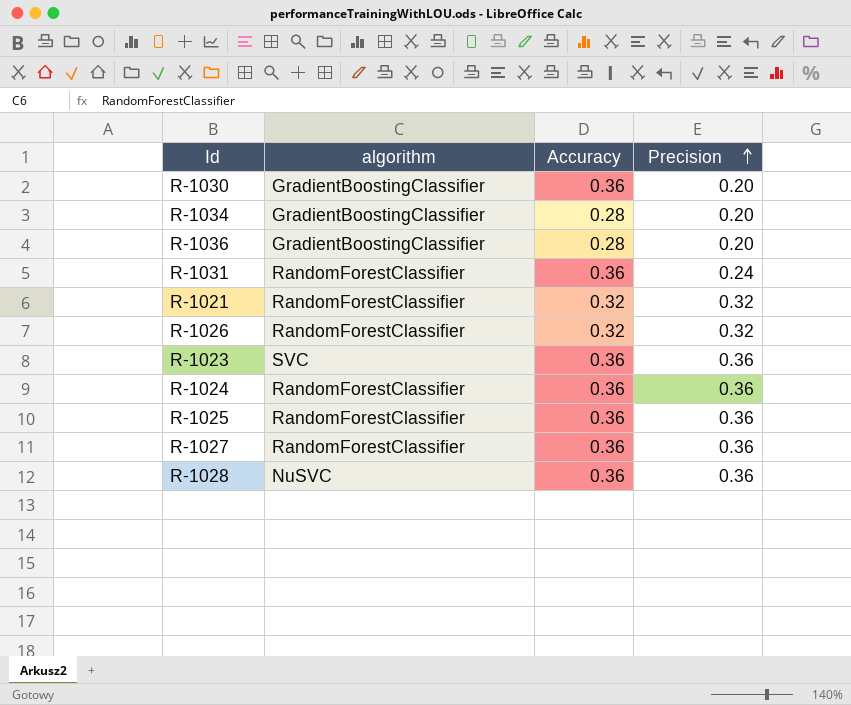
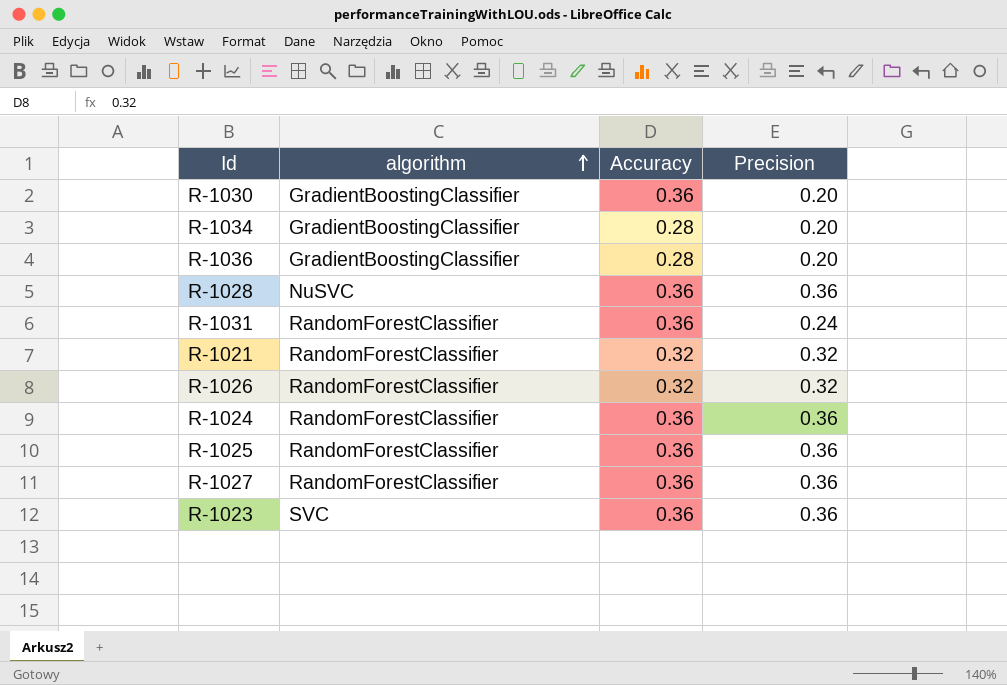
row order: Precision ascending -> algorithm ascending

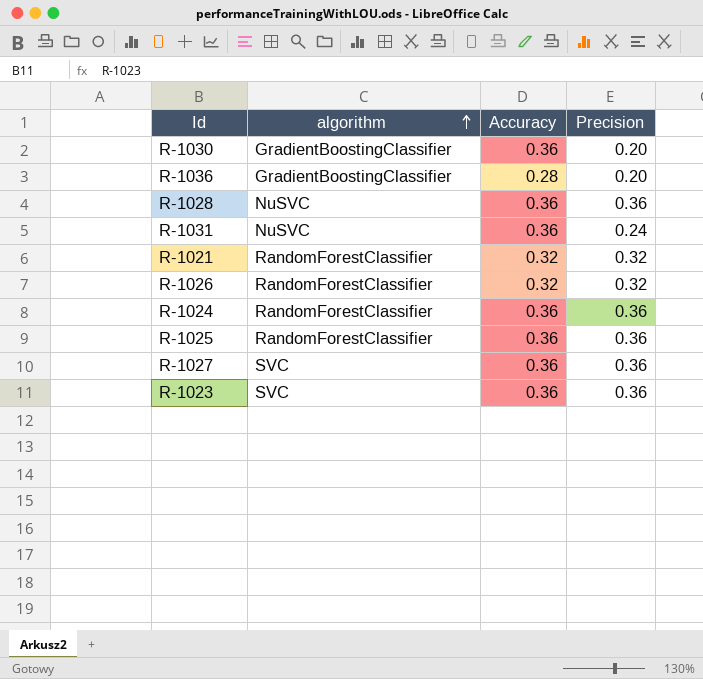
row R-1034: GradientBoostingClassifier | 0.28 | 0.20 -> none
R-1031 | algorithm: RandomForestClassifier -> NuSVC
R-1027 | algorithm: RandomForestClassifier -> SVC

